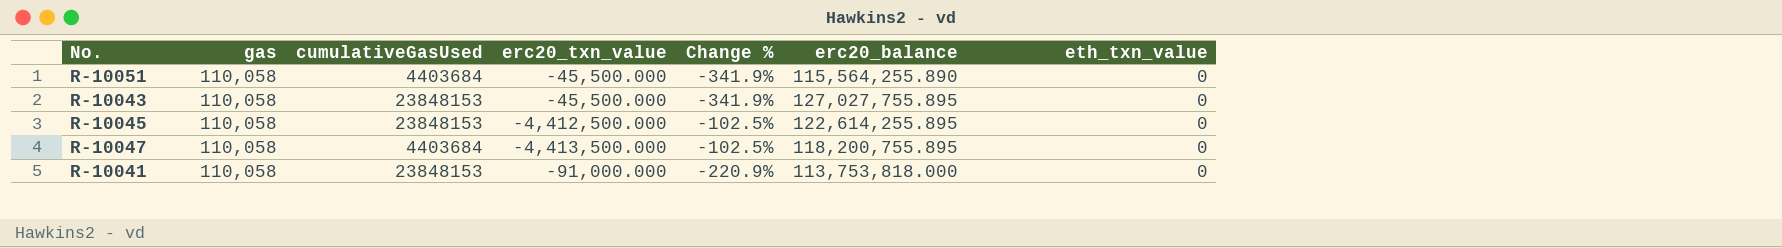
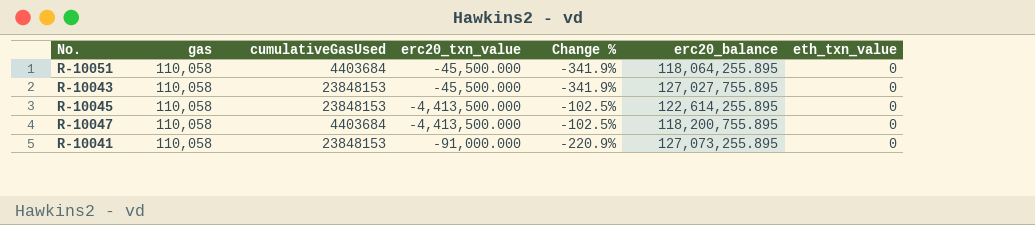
R-10051 | erc20_balance: 115,564,255.890 -> 118,064,255.895
R-10045 | erc20_txn_value: -4,412,500.000 -> -4,413,500.000
R-10041 | erc20_balance: 113,753,818.000 -> 127,073,255.895

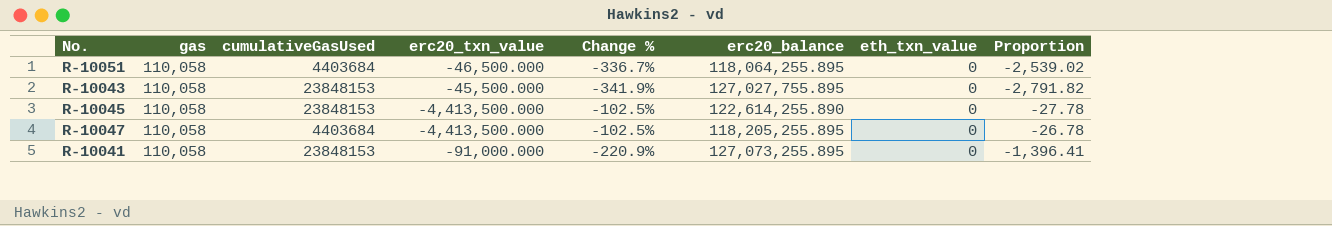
column Proportion | formula: none -> [erc20_balance] / [erc20_txn_value]
R-10051 | erc20_txn_value: -45,500.000 -> -46,500.000
R-10051 | Change %: -341.9% -> -336.7%
R-10045 | erc20_balance: 122,614,255.895 -> 122,614,255.890
R-10047 | erc20_balance: 118,200,755.895 -> 118,205,255.895

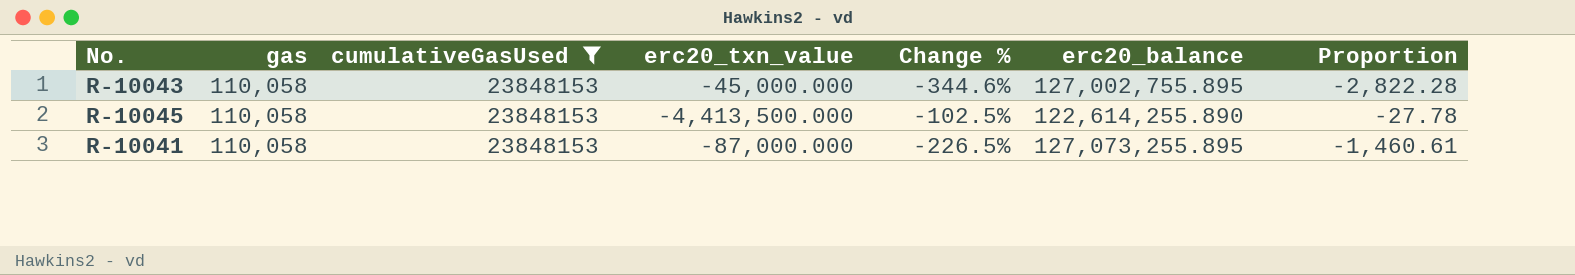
filter: none -> cumulativeGasUsed = 23848153
column eth_txn_value | position: 7 -> none
R-10043 | erc20_txn_value: -45,500.000 -> -45,000.000
R-10043 | Change %: -341.9% -> -344.6%
R-10043 | erc20_balance: 127,027,755.895 -> 127,002,755.895
R-10043 | Proportion: -2,791.82 -> -2,822.28
R-10041 | erc20_txn_value: -91,000.000 -> -87,000.000
R-10041 | Change %: -220.9% -> -226.5%
R-10041 | Proportion: -1,396.41 -> -1,460.61

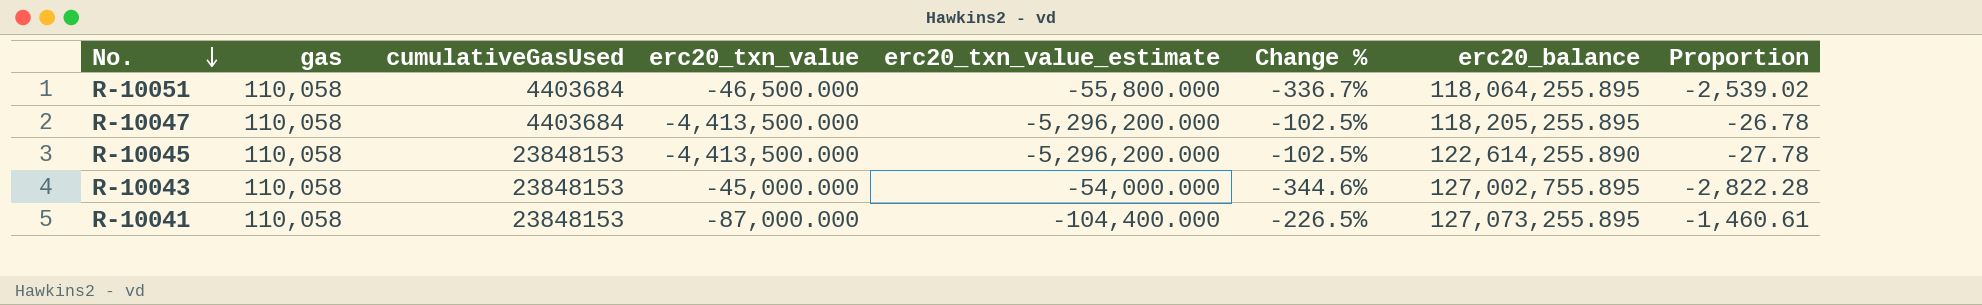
filter: cumulativeGasUsed = 23848153 -> none
row order: none -> No. descending
column erc20_txn_value_estimate | formula: none -> [erc20_txn_value] * 1.2

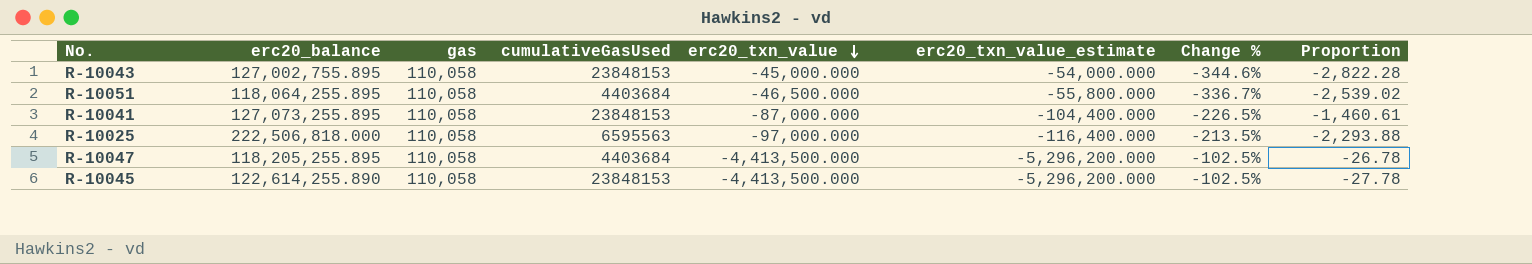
row order: No. descending -> erc20_txn_value descending
column erc20_balance | position: 7 -> 2
row R-10025: none -> 222,506,818.000 | 110,058 | 6595563 | -97,000.000 | -116,400.000 | -213.5% | -2,293.88

